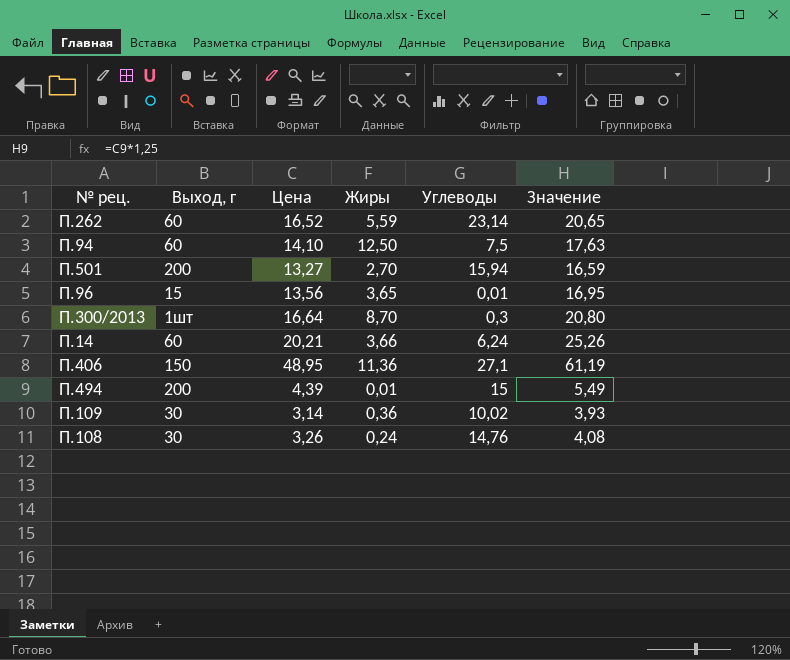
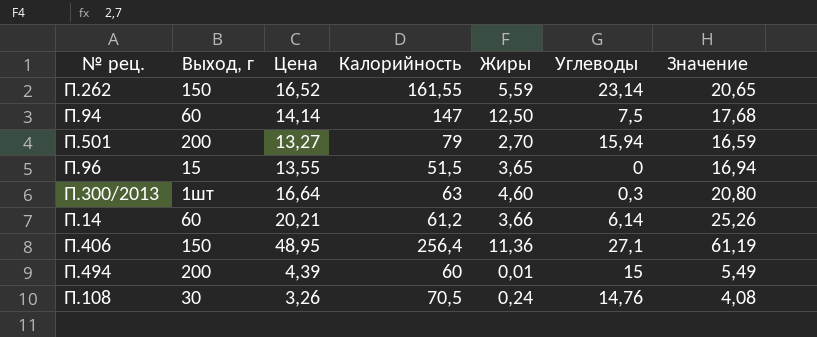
column Калорийность | position: none -> 4
row П.109: 30 | 3,14 | 0,36 | 10,02 | 3,93 -> none
П.262 | Выход, г: 60 -> 150
П.94 | Цена: 14,10 -> 14,14
П.94 | Значение: 17,63 -> 17,68
П.96 | Цена: 13,56 -> 13,55
П.96 | Углеводы: 0,01 -> 0
П.96 | Значение: 16,95 -> 16,94
П.300/2013 | Жиры: 8,70 -> 4,60
П.14 | Углеводы: 6,24 -> 6,14

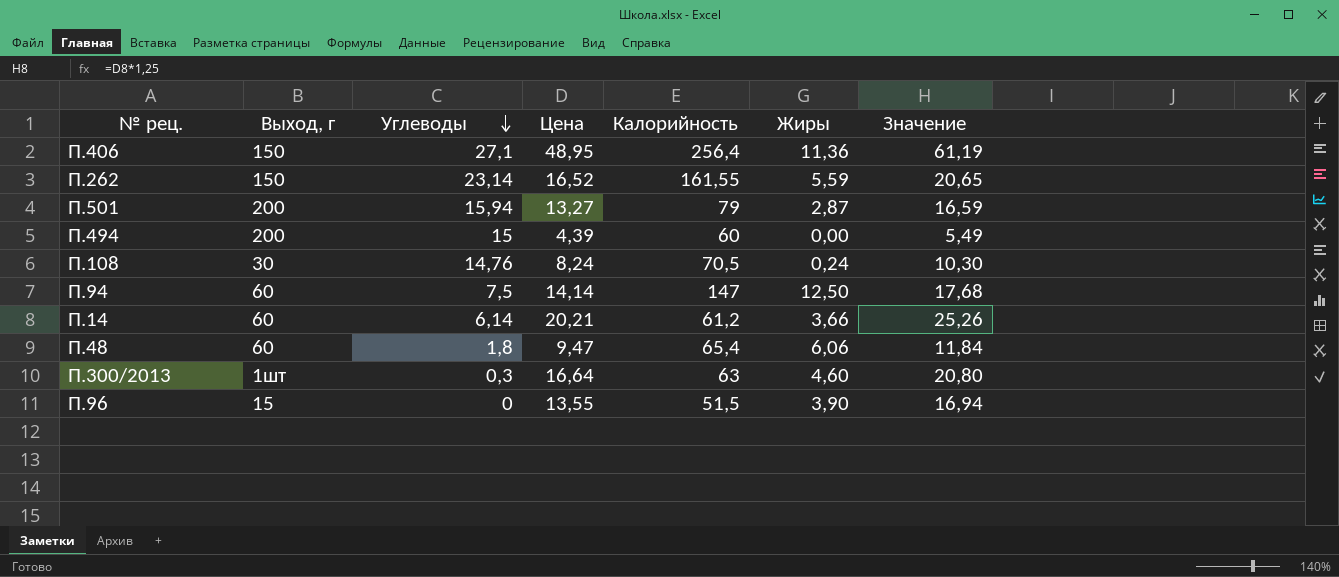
row order: none -> Углеводы descending
column Углеводы | position: 6 -> 3
П.501 | Жиры: 2,70 -> 2,87
П.494 | Жиры: 0,01 -> 0,00
П.108 | Цена: 3,26 -> 8,24
П.108 | Значение: 4,08 -> 10,30
row П.48: none -> 60 | 1,8 | 9,47 | 65,4 | 6,06 | 11,84
П.96 | Жиры: 3,65 -> 3,90

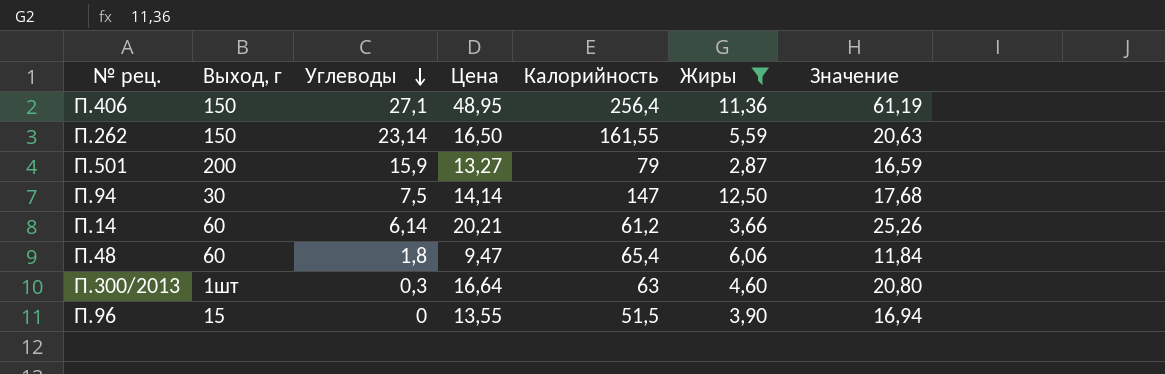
filter: none -> Жиры >= 2,87
П.262 | Цена: 16,52 -> 16,50
П.262 | Значение: 20,65 -> 20,63
П.501 | Углеводы: 15,94 -> 15,9
П.94 | Выход, г: 60 -> 30

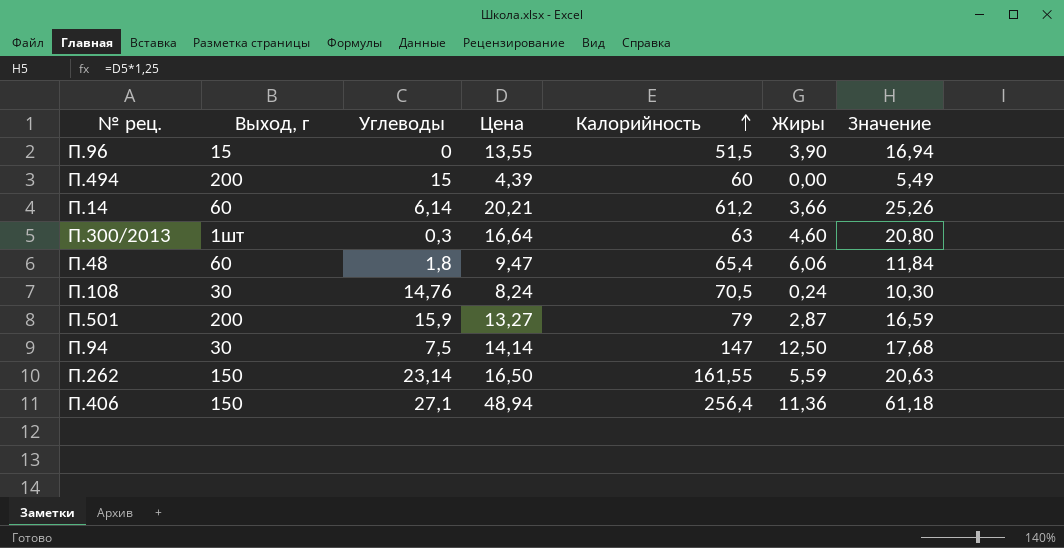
filter: Жиры >= 2,87 -> none
row order: Углеводы descending -> Калорийность ascending
П.406 | Цена: 48,95 -> 48,94
П.406 | Значение: 61,19 -> 61,18

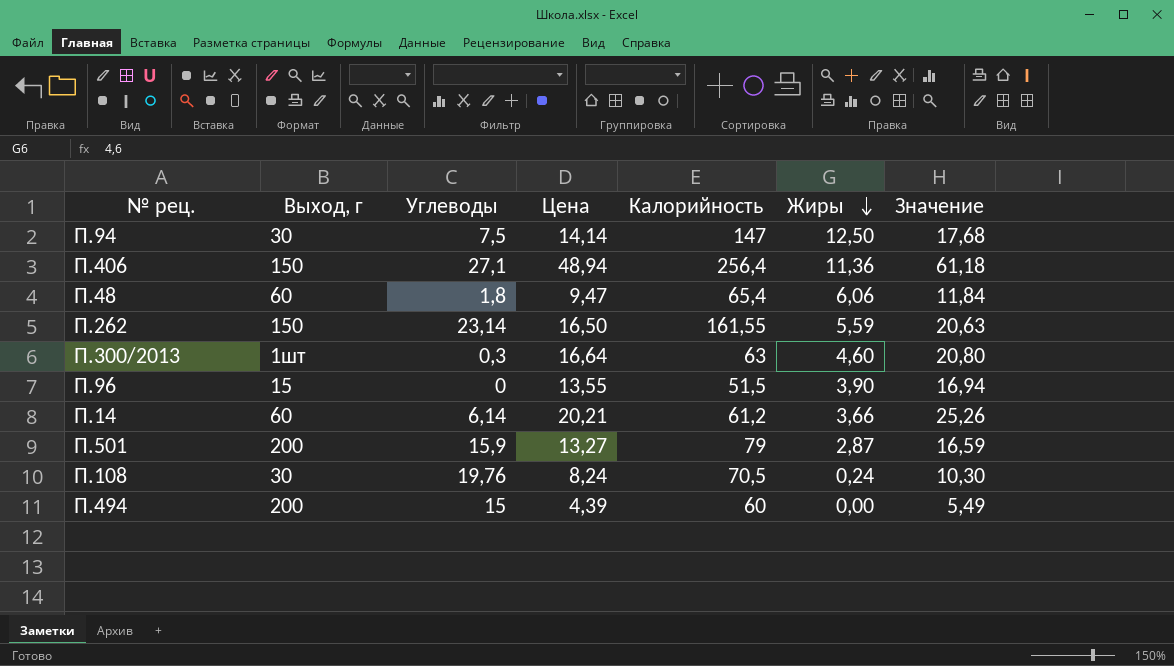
row order: Калорийность ascending -> Жиры descending
П.108 | Углеводы: 14,76 -> 19,76

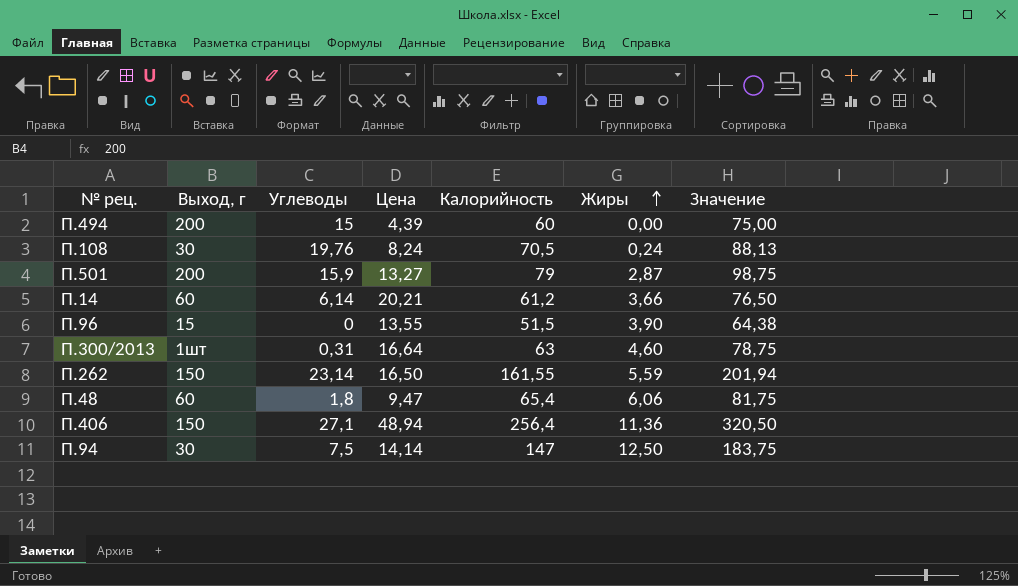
row order: Жиры descending -> Жиры ascending
column Значение | formula: [Цена] * 1,25 -> [Калорийность] * 1,25
П.300/2013 | Углеводы: 0,3 -> 0,31

